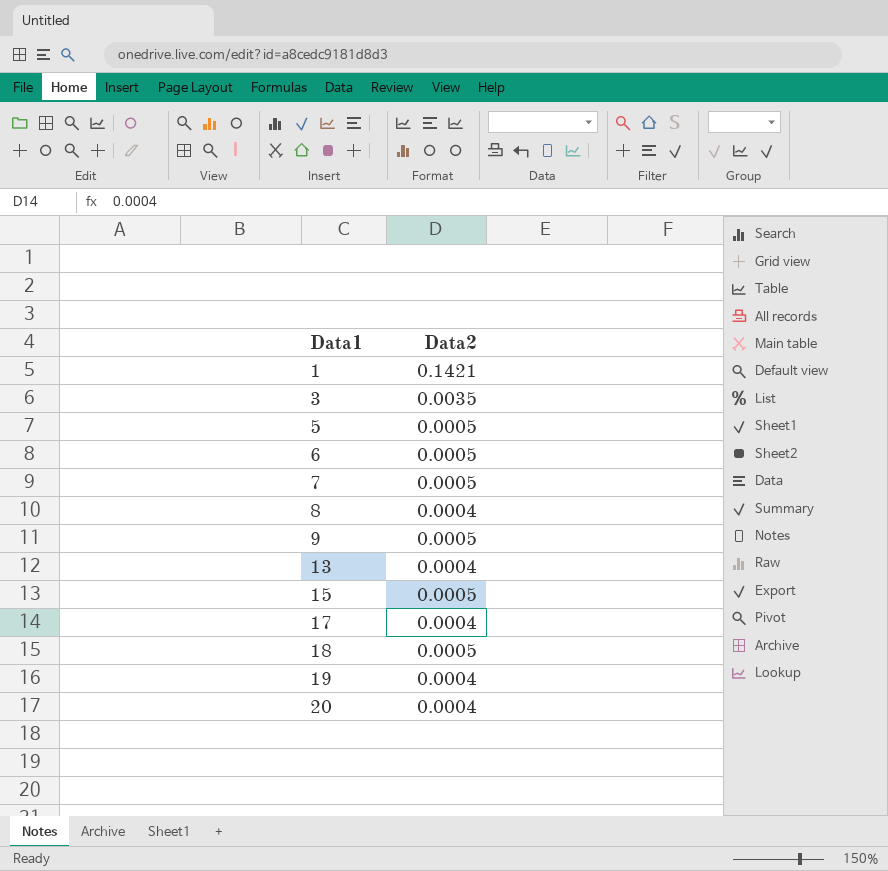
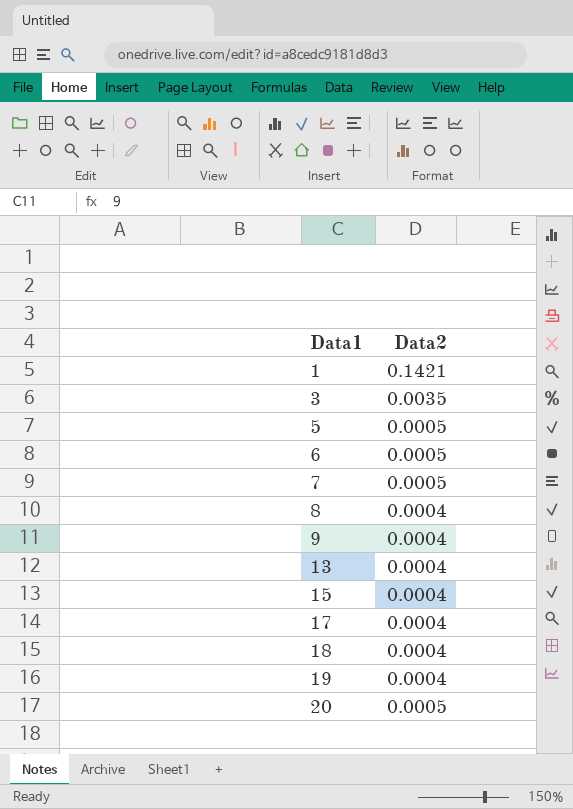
9 | Data2: 0.0005 -> 0.0004
15 | Data2: 0.0005 -> 0.0004
18 | Data2: 0.0005 -> 0.0004
20 | Data2: 0.0004 -> 0.0005

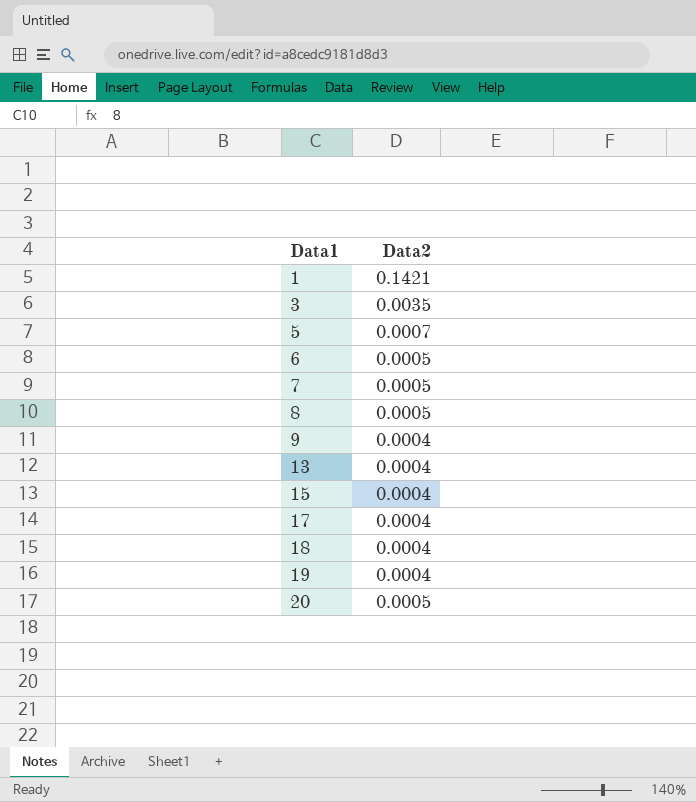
5 | Data2: 0.0005 -> 0.0007
8 | Data2: 0.0004 -> 0.0005

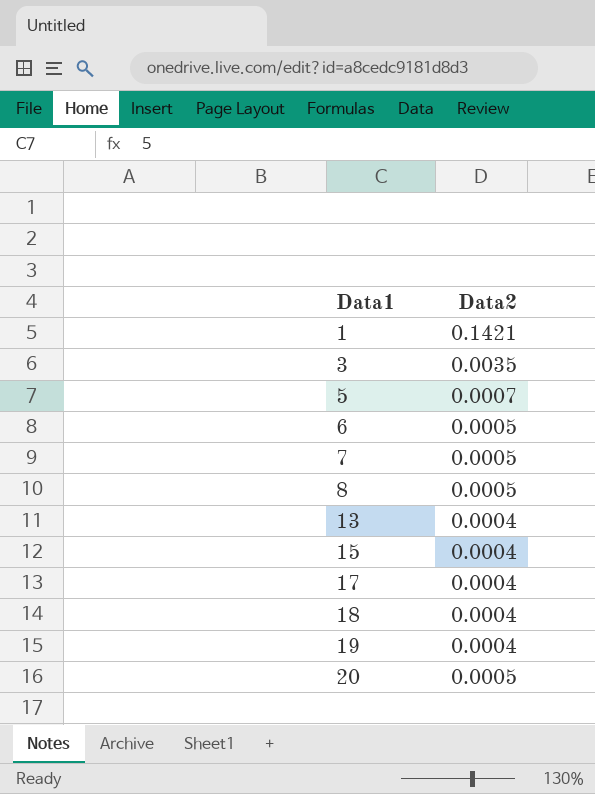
row 9: 0.0004 -> none

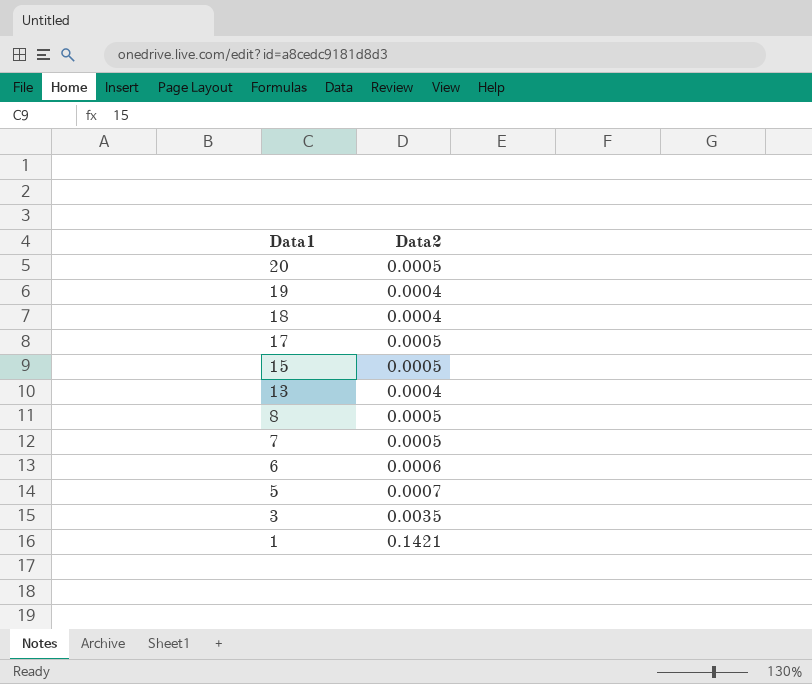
row order: Data1 ascending -> Data1 descending
17 | Data2: 0.0004 -> 0.0005
15 | Data2: 0.0004 -> 0.0005
6 | Data2: 0.0005 -> 0.0006

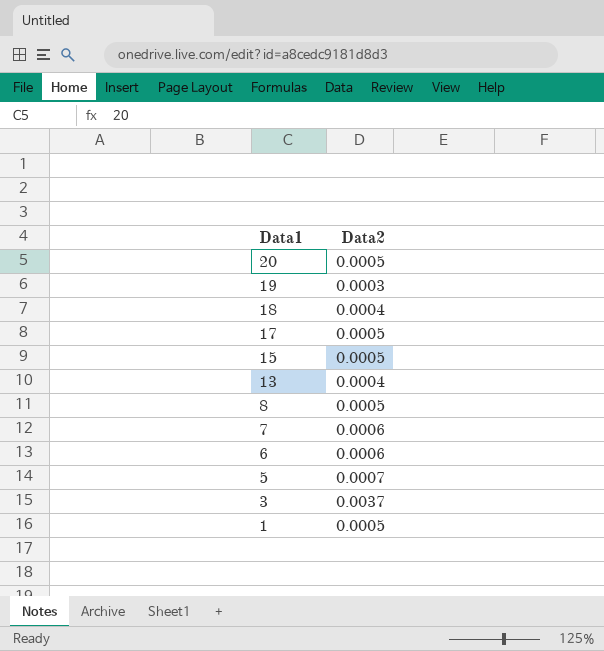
19 | Data2: 0.0004 -> 0.0003
7 | Data2: 0.0005 -> 0.0006
3 | Data2: 0.0035 -> 0.0037
1 | Data2: 0.1421 -> 0.0005

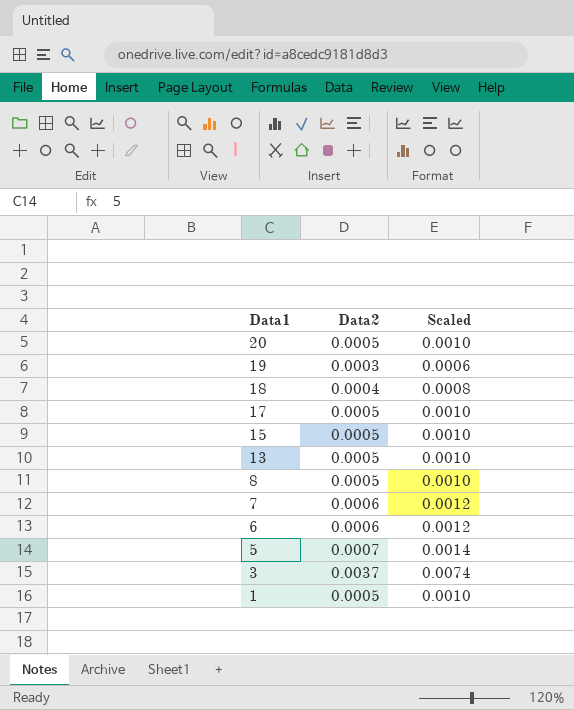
column Scaled | formula: none -> [Data2] * 2
13 | Data2: 0.0004 -> 0.0005

